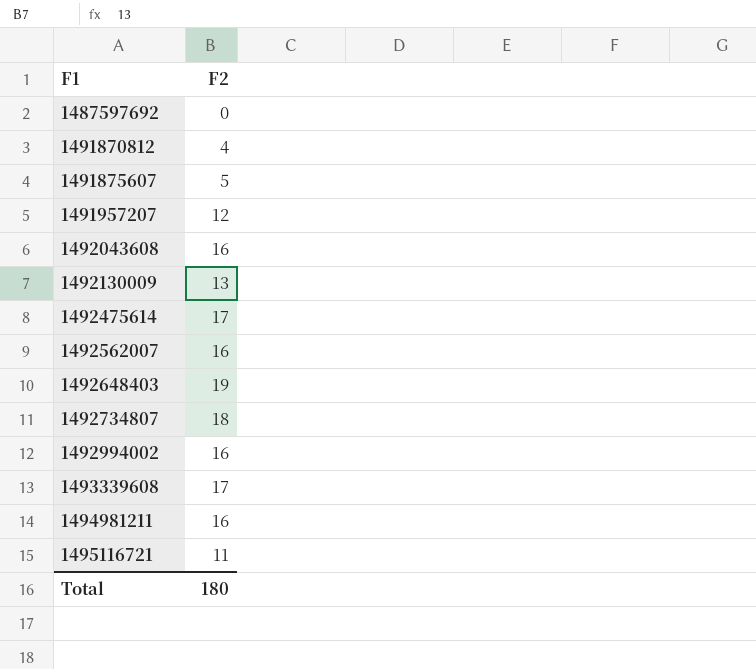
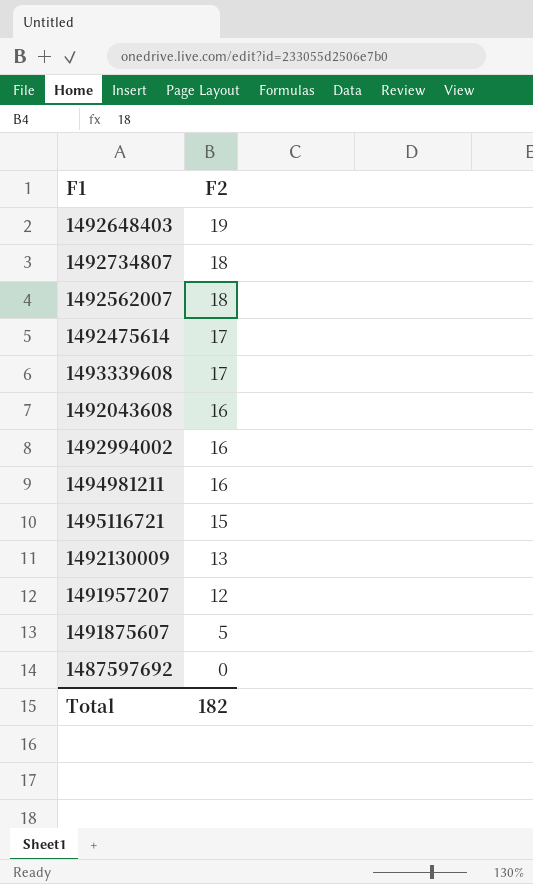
row order: F1 ascending -> F2 descending
row 1491870812: 4 -> none
1492562007 | F2: 16 -> 18
1495116721 | F2: 11 -> 15
Total | F2: 180 -> 182

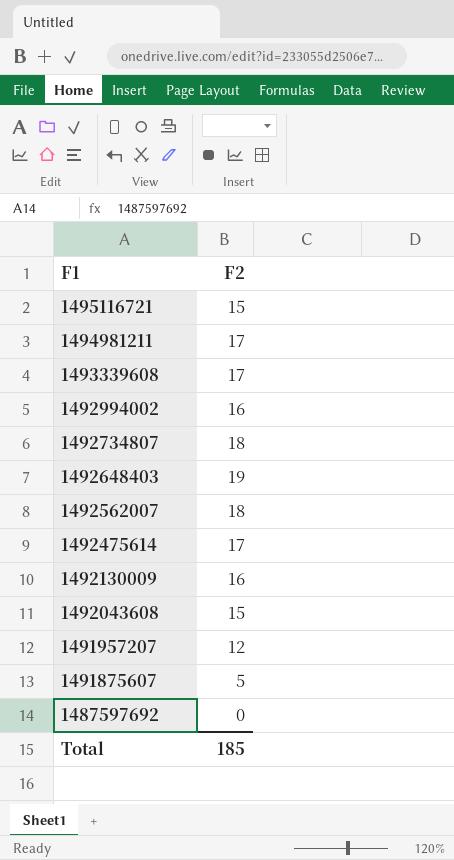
row order: F2 descending -> F1 descending
1494981211 | F2: 16 -> 17
1492130009 | F2: 13 -> 16
1492043608 | F2: 16 -> 15
Total | F2: 182 -> 185

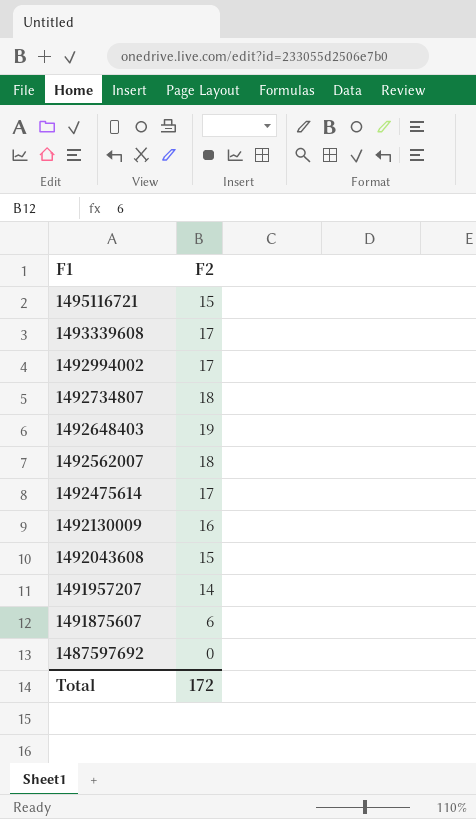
row 1494981211: 17 -> none
1492994002 | F2: 16 -> 17
1491957207 | F2: 12 -> 14
1491875607 | F2: 5 -> 6
Total | F2: 185 -> 172

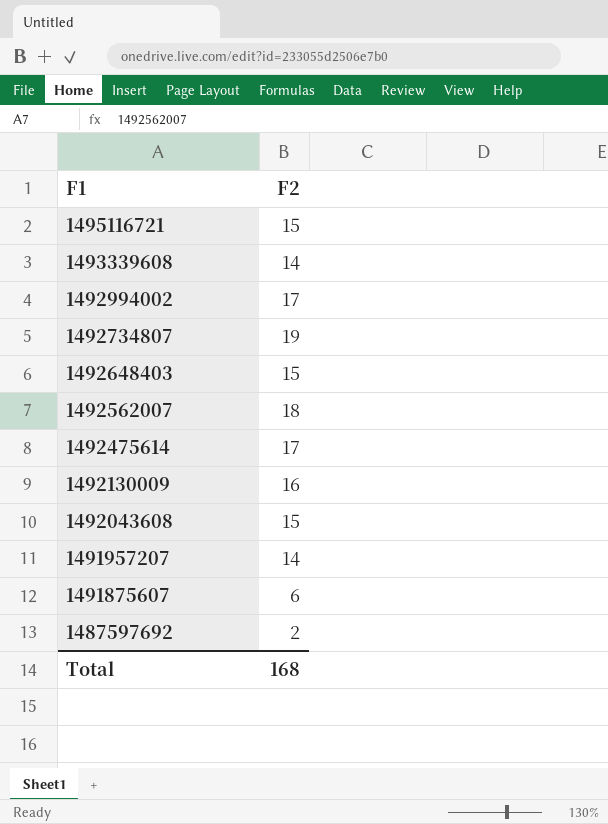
1493339608 | F2: 17 -> 14
1492734807 | F2: 18 -> 19
1492648403 | F2: 19 -> 15
1487597692 | F2: 0 -> 2
Total | F2: 172 -> 168

